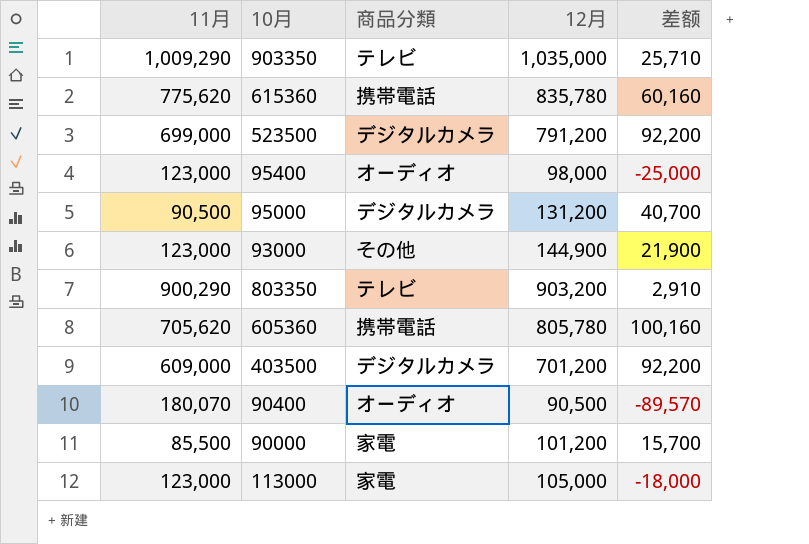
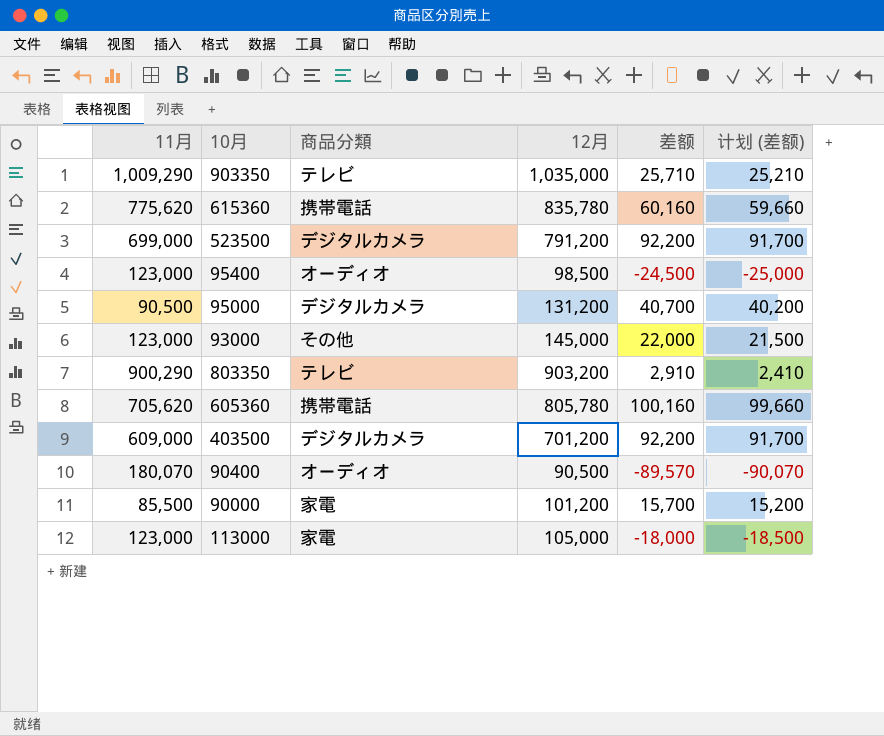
column 计划 (差额) | formula: none -> [差额] - 500
95400 | 12月: 98,000 -> 98,500
95400 | 差额: -25,000 -> -24,500
93000 | 12月: 144,900 -> 145,000
93000 | 差额: 21,900 -> 22,000

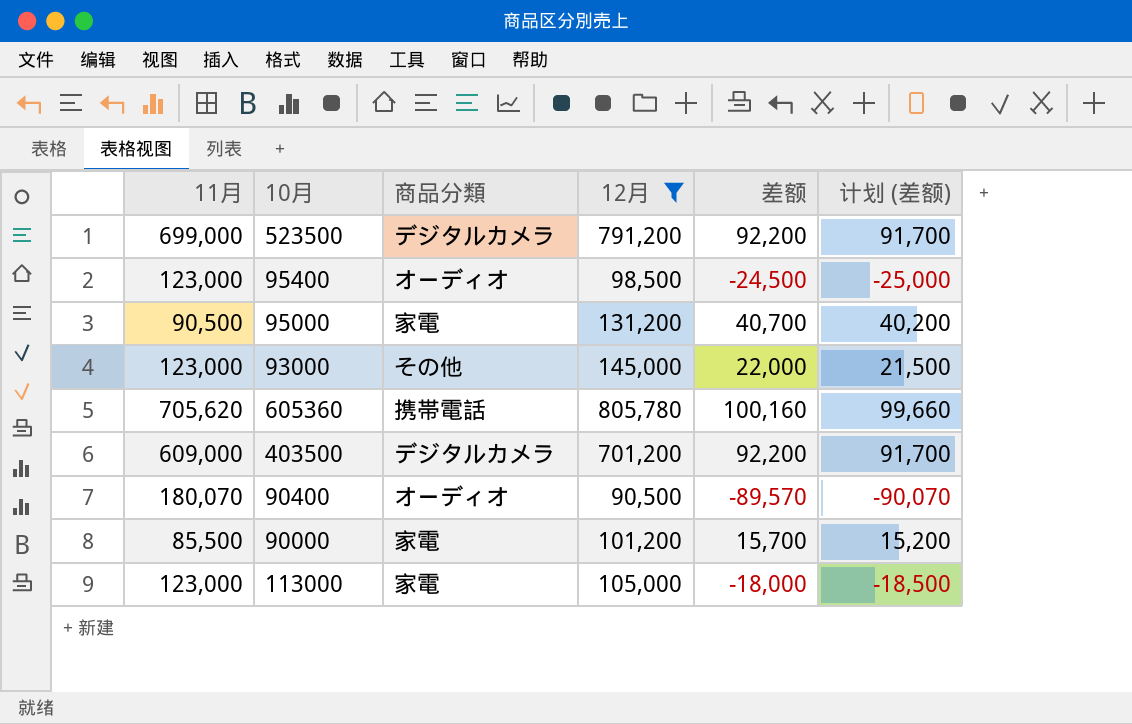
filter: none -> 12月 <= 805,780
95000 | 商品分類: デジタルカメラ -> 家電

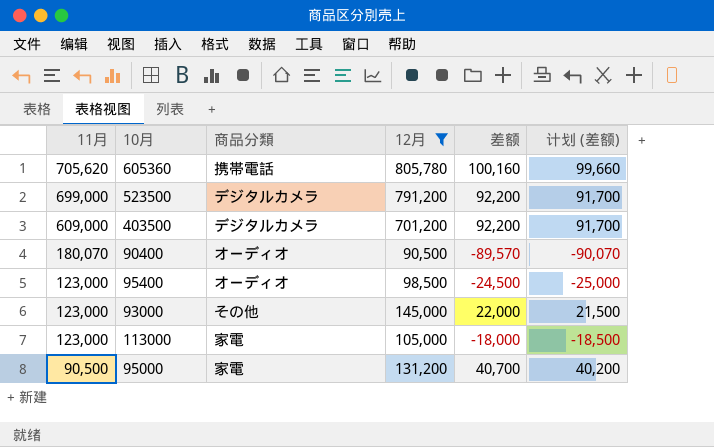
row order: none -> 11月 descending
row 90000: 85,500 | 家電 | 101,200 | 15,700 | 15,200 -> none

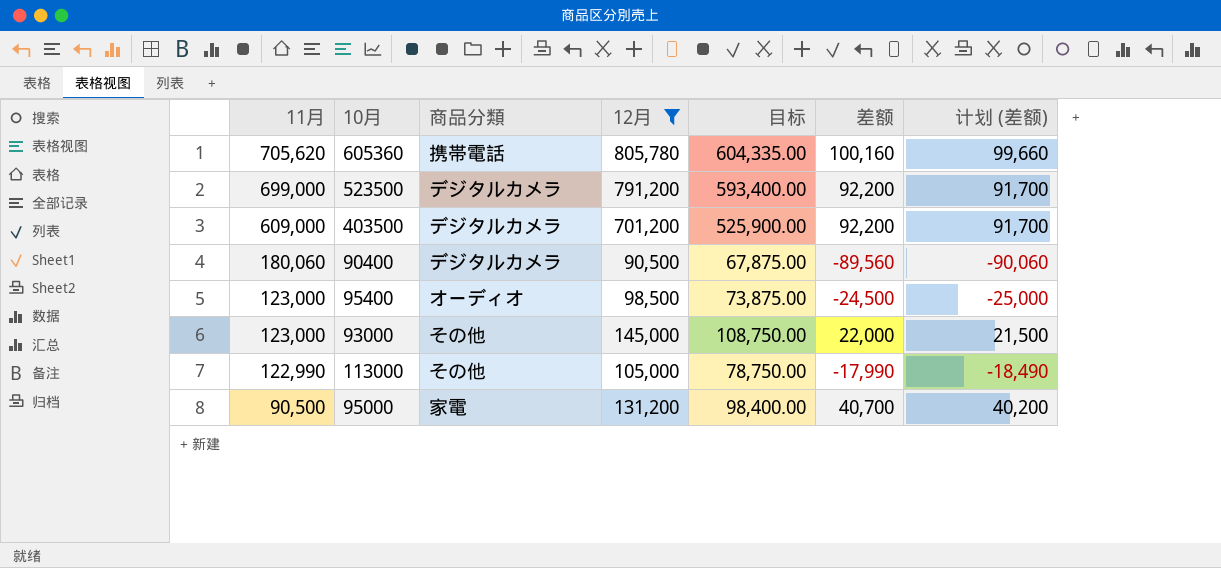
column 目标 | formula: none -> [12月] * 0.75
90400 | 11月: 180,070 -> 180,060
90400 | 商品分類: オーディオ -> デジタルカメラ
90400 | 差额: -89,570 -> -89,560
90400 | 计划 (差额): -90,070 -> -90,060
113000 | 11月: 123,000 -> 122,990
113000 | 商品分類: 家電 -> その他
113000 | 差额: -18,000 -> -17,990
113000 | 计划 (差额): -18,500 -> -18,490

